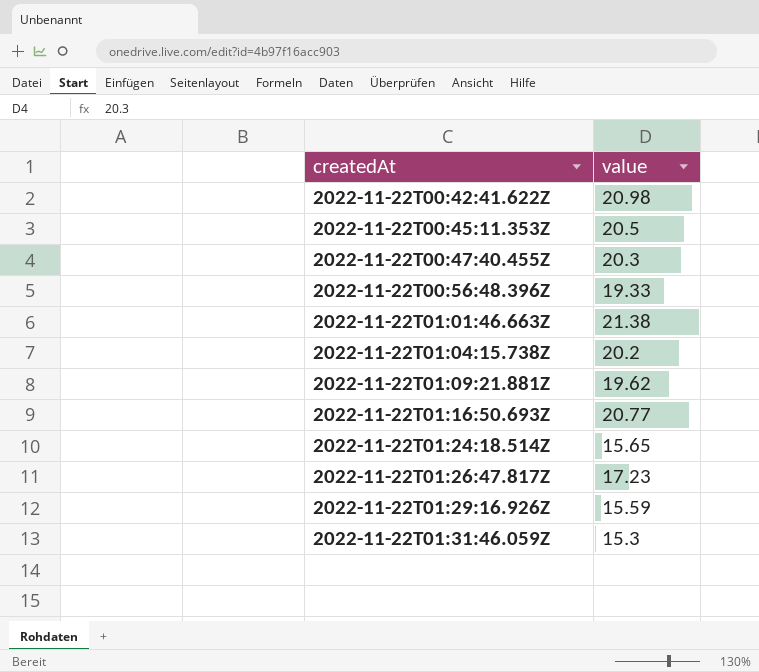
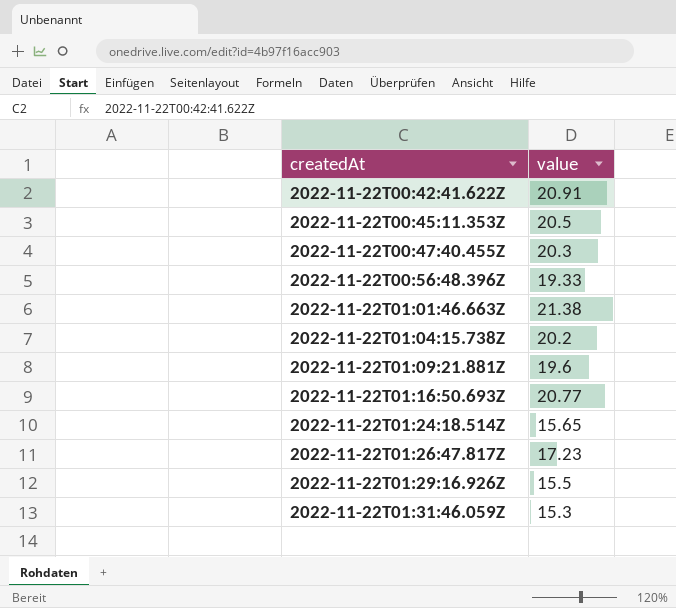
2022-11-22T00:42:41.622Z | value: 20.98 -> 20.91
2022-11-22T01:09:21.881Z | value: 19.62 -> 19.6
2022-11-22T01:29:16.926Z | value: 15.59 -> 15.5

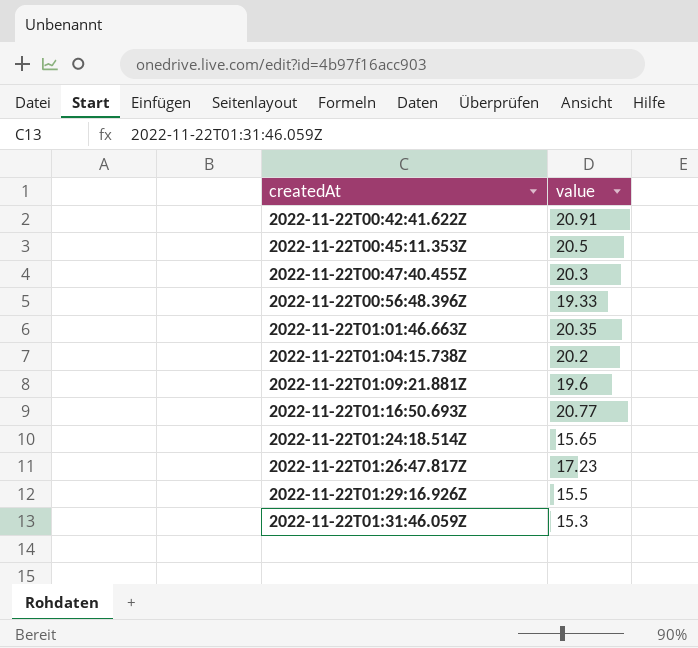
2022-11-22T01:01:46.663Z | value: 21.38 -> 20.35

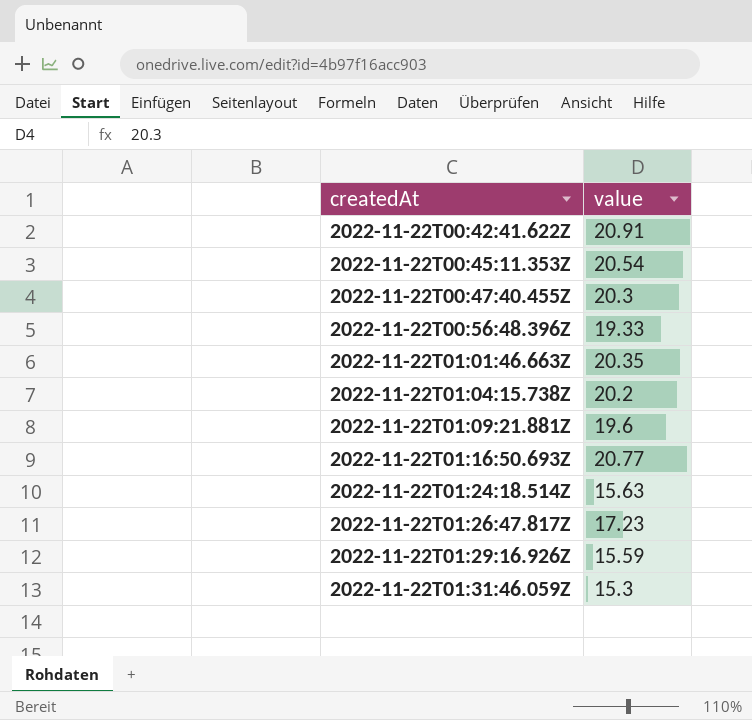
2022-11-22T00:45:11.353Z | value: 20.5 -> 20.54
2022-11-22T01:24:18.514Z | value: 15.65 -> 15.63
2022-11-22T01:29:16.926Z | value: 15.5 -> 15.59

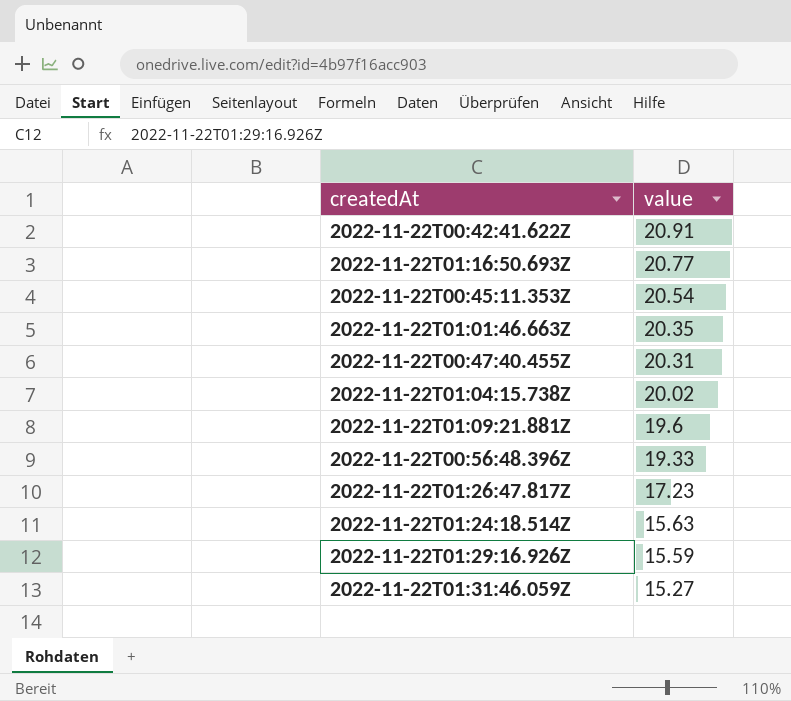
row order: createdAt ascending -> value descending
2022-11-22T00:47:40.455Z | value: 20.3 -> 20.31
2022-11-22T01:04:15.738Z | value: 20.2 -> 20.02
2022-11-22T01:31:46.059Z | value: 15.3 -> 15.27

